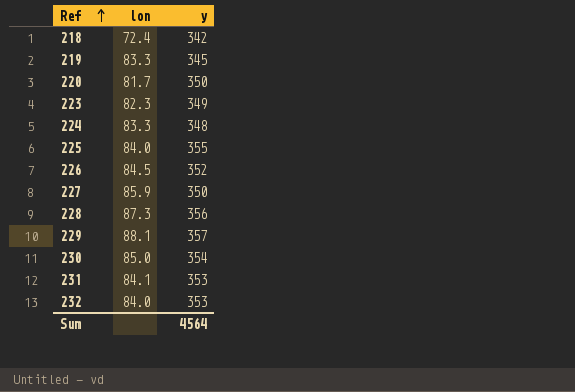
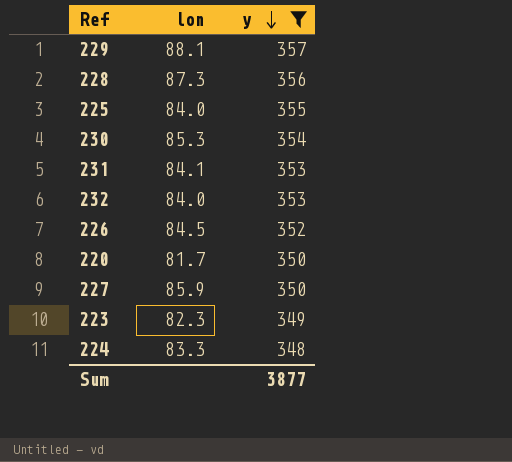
filter: none -> y >= 348
row order: Ref ascending -> y descending
230 | lon: 85.0 -> 85.3
Sum | y: 4564 -> 3877

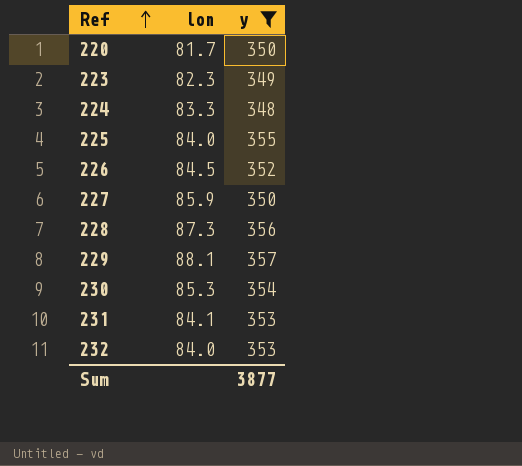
row order: y descending -> Ref ascending

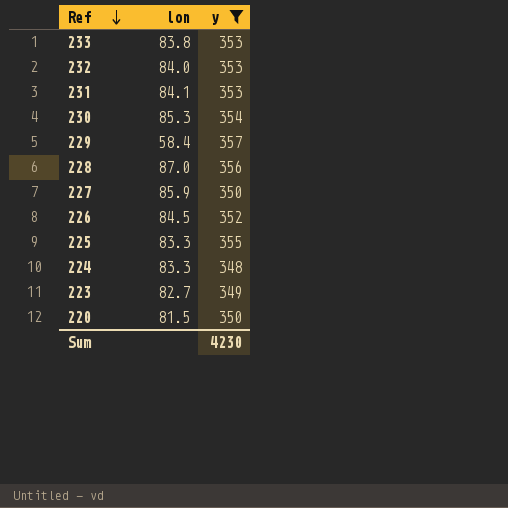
row order: Ref ascending -> Ref descending
row 233: none -> 83.8 | 353
229 | lon: 88.1 -> 58.4
228 | lon: 87.3 -> 87.0
225 | lon: 84.0 -> 83.3
223 | lon: 82.3 -> 82.7
220 | lon: 81.7 -> 81.5
Sum | y: 3877 -> 4230

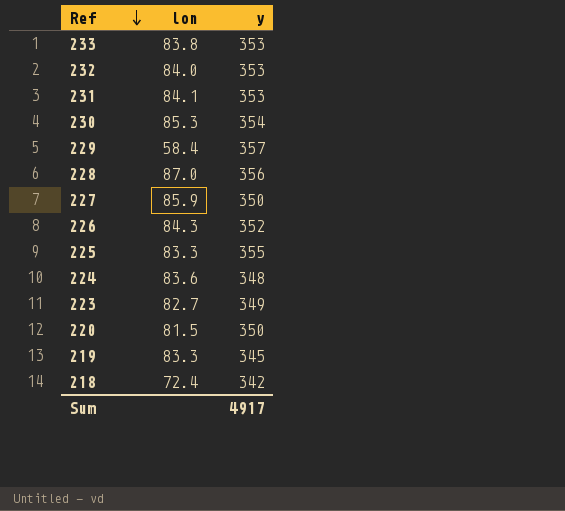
filter: y >= 348 -> none
226 | lon: 84.5 -> 84.3
224 | lon: 83.3 -> 83.6
Sum | y: 4230 -> 4917

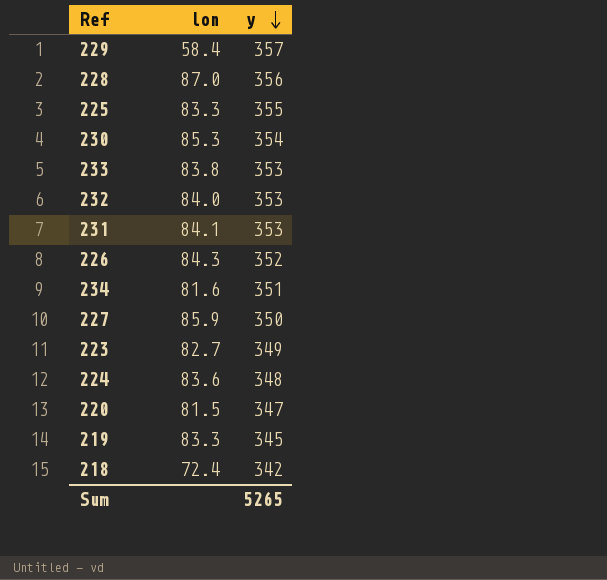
row order: Ref descending -> y descending
row 234: none -> 81.6 | 351
220 | y: 350 -> 347
Sum | y: 4917 -> 5265

